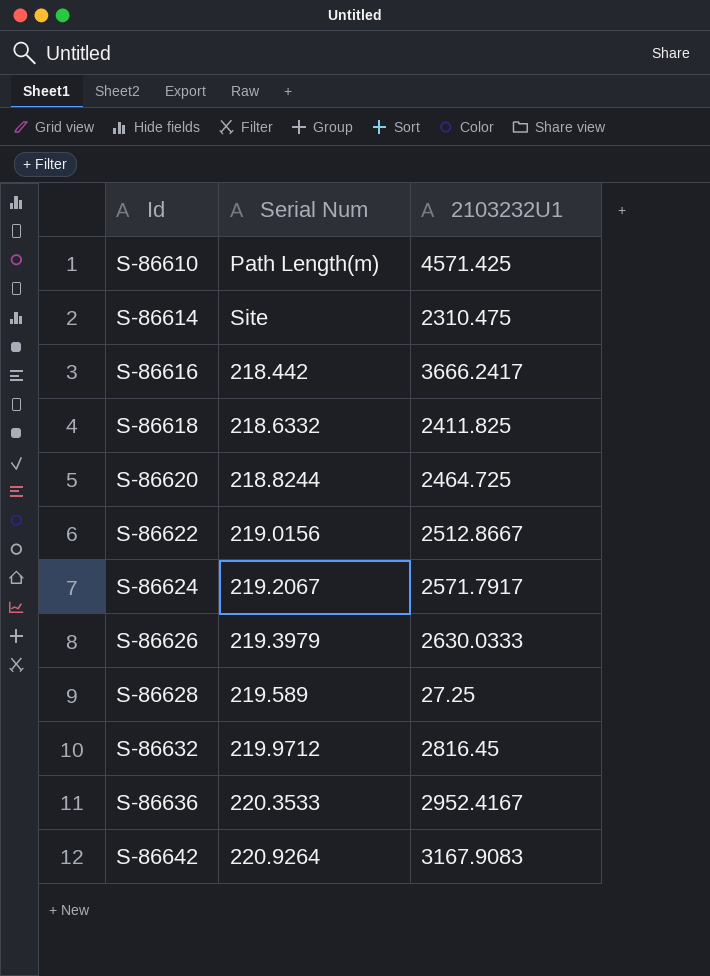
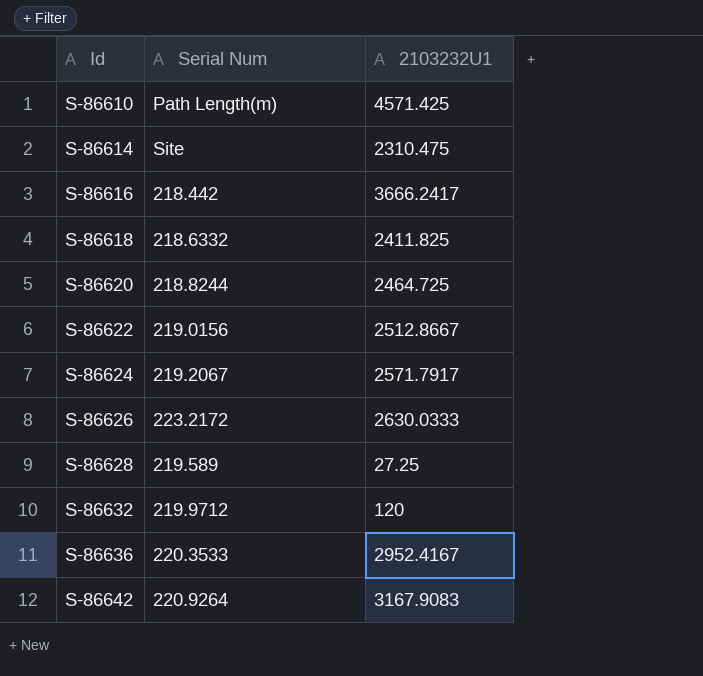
S-86626 | Serial Num: 219.3979 -> 223.2172
S-86632 | 2103232U1: 2816.45 -> 120

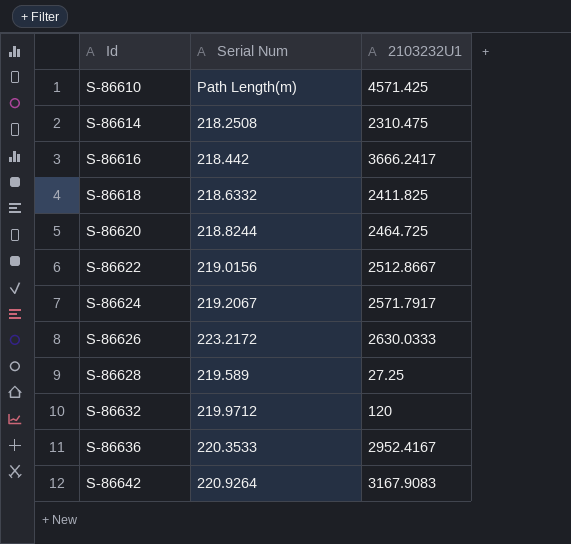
S-86614 | Serial Num: Site -> 218.2508

